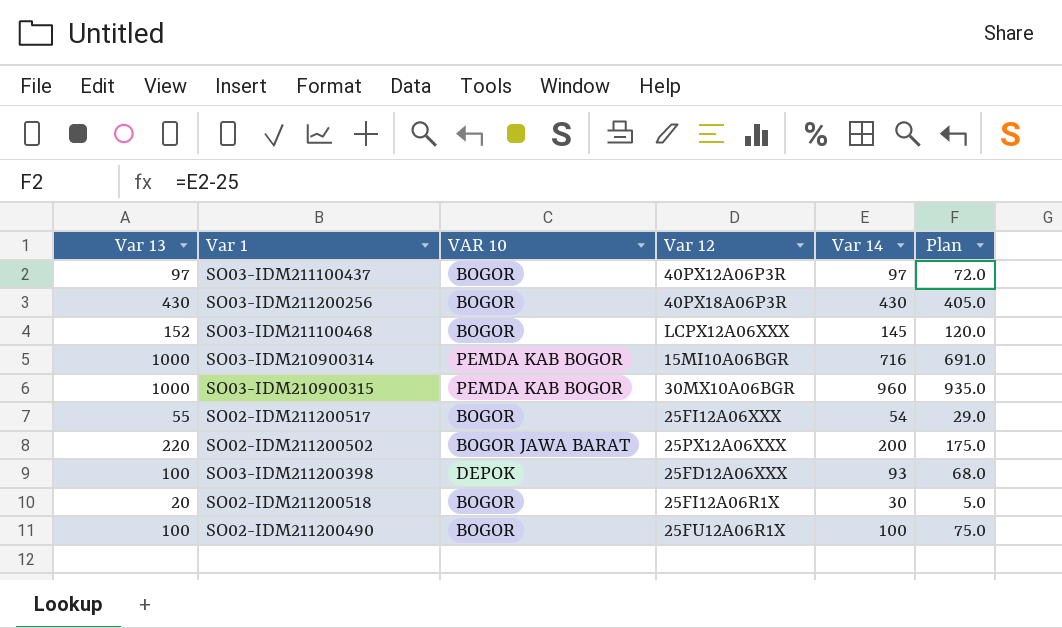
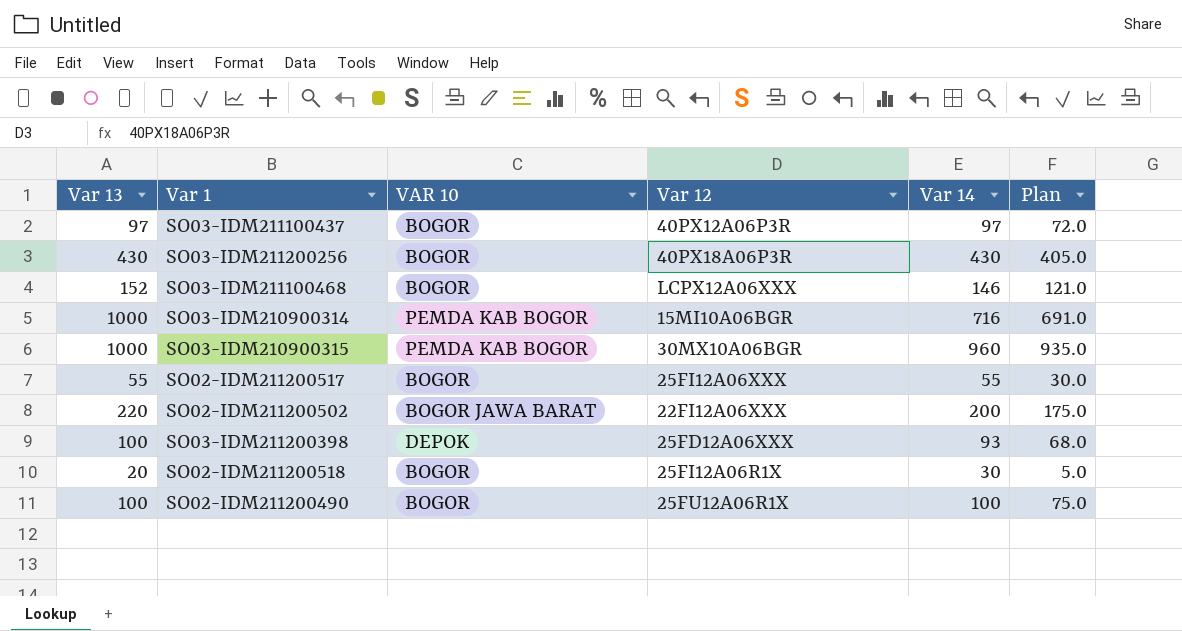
SO03-IDM211100468 | Var 14: 145 -> 146
SO03-IDM211100468 | Plan: 120.0 -> 121.0
SO02-IDM211200517 | Var 14: 54 -> 55
SO02-IDM211200517 | Plan: 29.0 -> 30.0
SO02-IDM211200502 | Var 12: 25PX12A06XXX -> 22FI12A06XXX

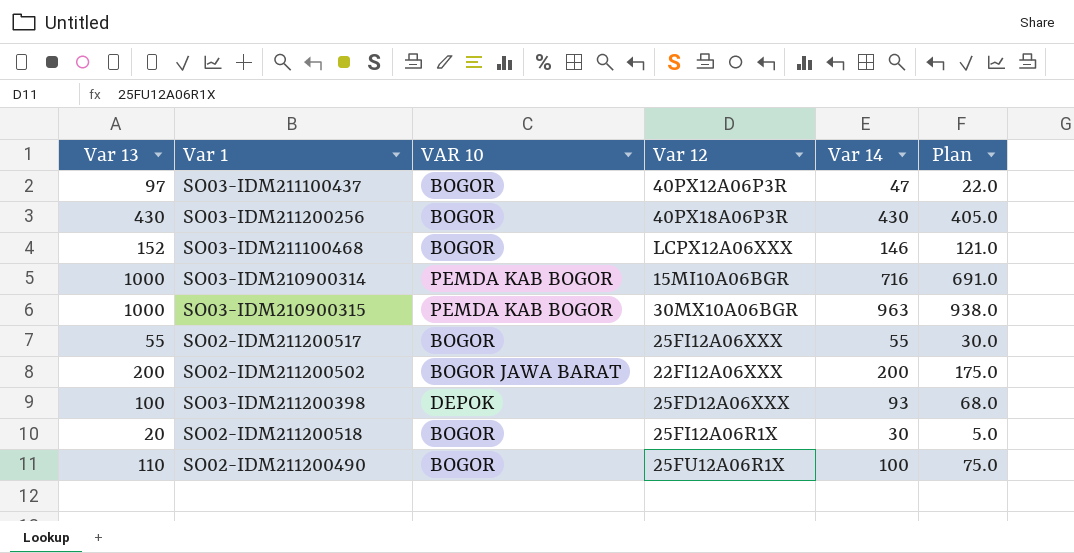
SO03-IDM211100437 | Var 14: 97 -> 47
SO03-IDM211100437 | Plan: 72.0 -> 22.0
SO03-IDM210900315 | Var 14: 960 -> 963
SO03-IDM210900315 | Plan: 935.0 -> 938.0
SO02-IDM211200502 | Var 13: 220 -> 200
SO02-IDM211200490 | Var 13: 100 -> 110

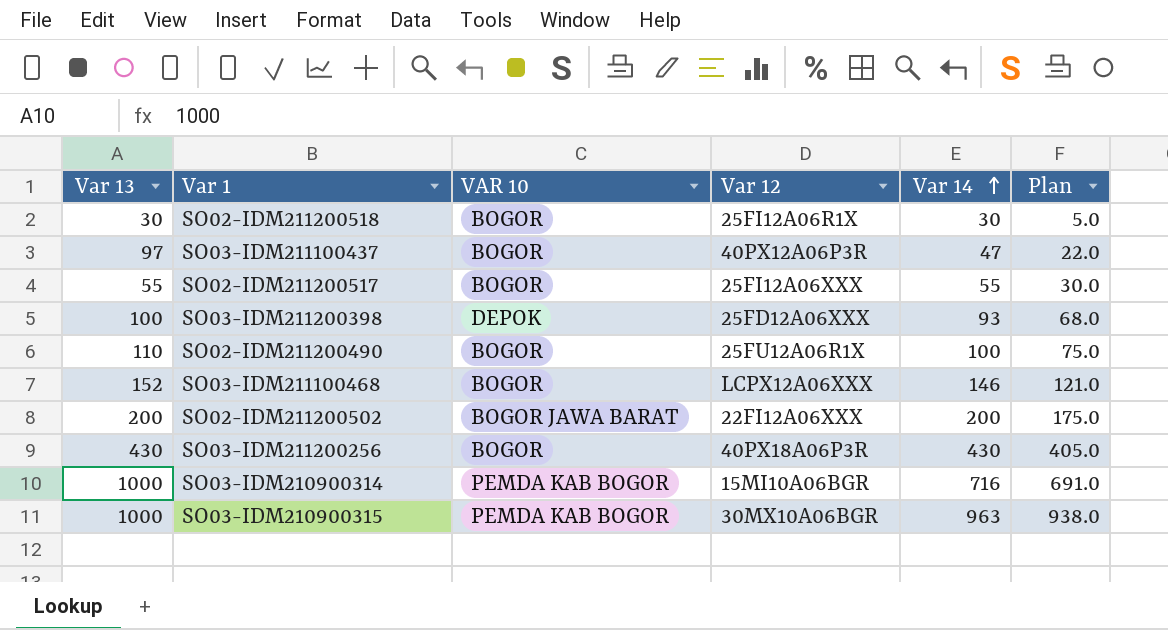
row order: none -> Var 14 ascending
SO02-IDM211200518 | Var 13: 20 -> 30

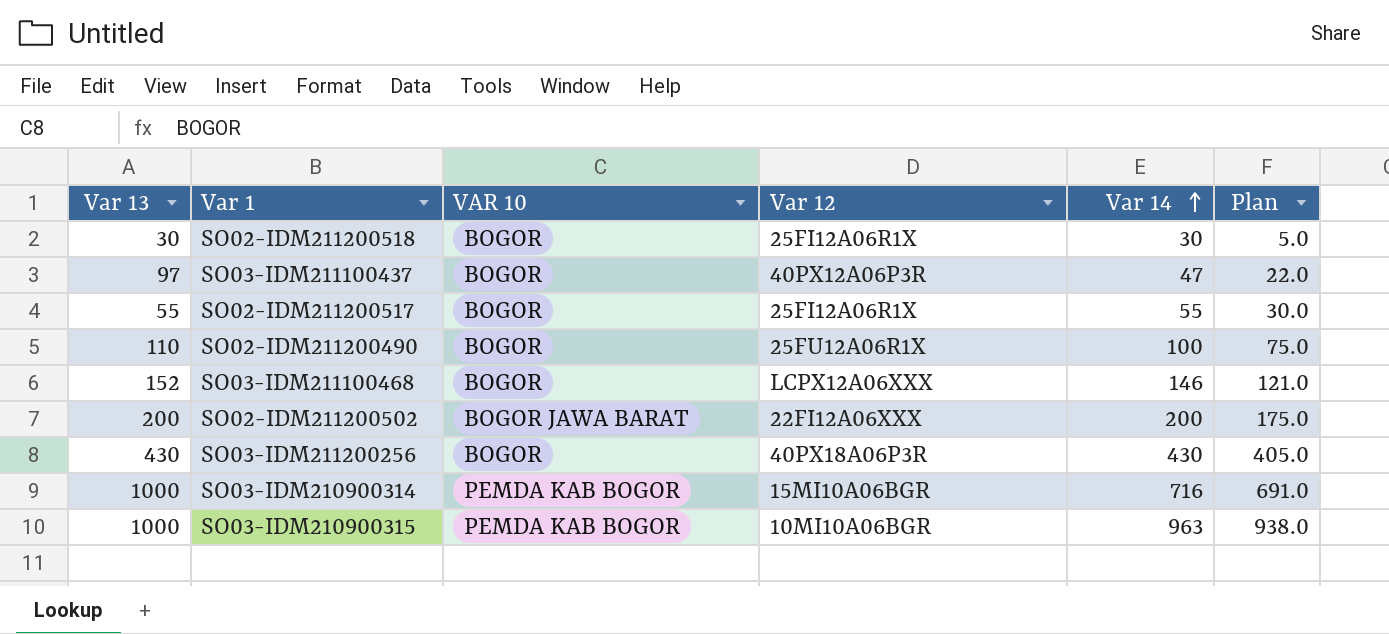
row SO03-IDM211200398: 100 | DEPOK | 25FD12A06XXX | 93 | 68.0 -> none
SO02-IDM211200517 | Var 12: 25FI12A06XXX -> 25FI12A06R1X
SO03-IDM210900315 | Var 12: 30MX10A06BGR -> 10MI10A06BGR

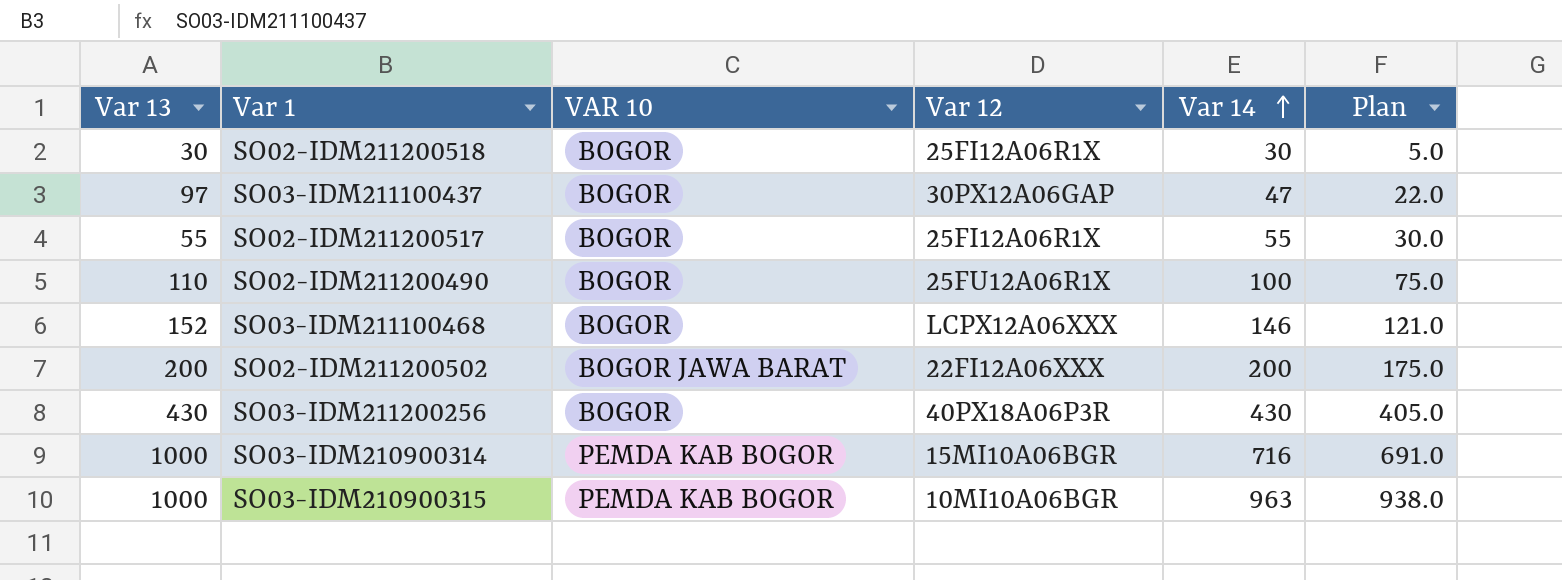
SO03-IDM211100437 | Var 12: 40PX12A06P3R -> 30PX12A06GAP

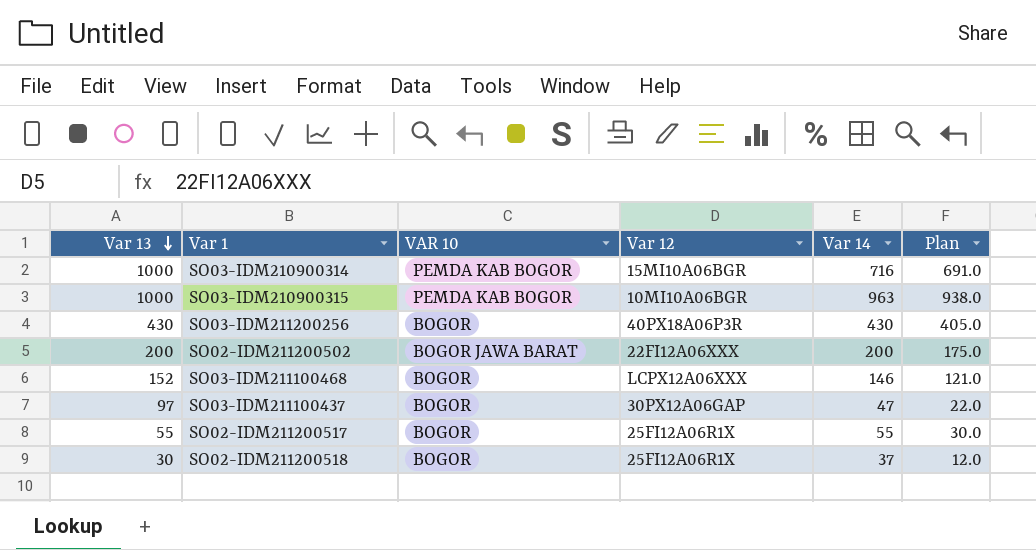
row order: Var 14 ascending -> Var 13 descending
row SO02-IDM211200490: 110 | BOGOR | 25FU12A06R1X | 100 | 75.0 -> none
SO02-IDM211200518 | Var 14: 30 -> 37
SO02-IDM211200518 | Plan: 5.0 -> 12.0

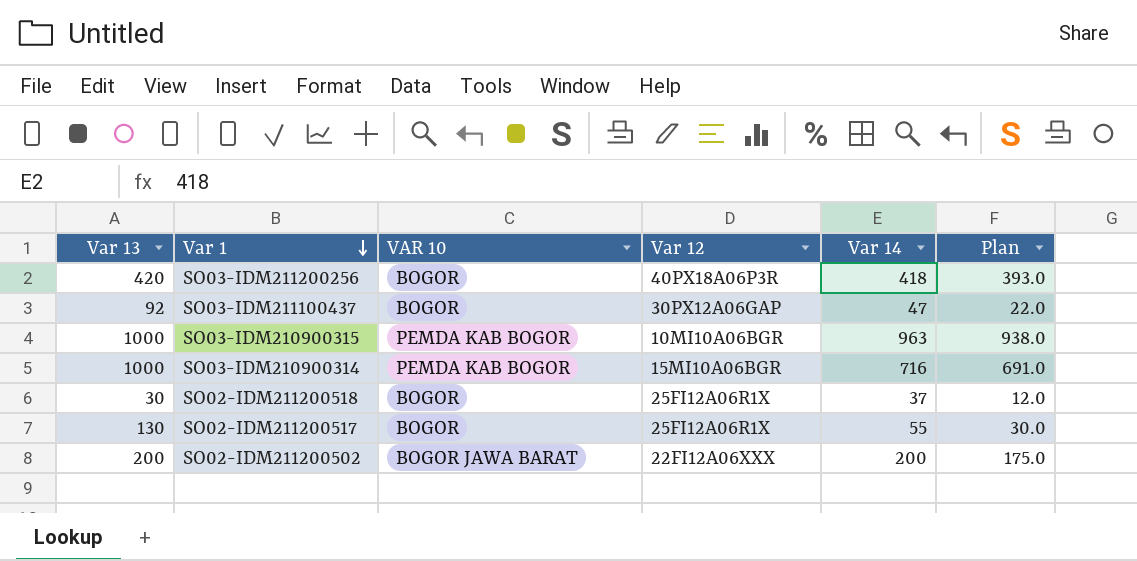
row order: Var 13 descending -> Var 1 descending
row SO03-IDM211100468: 152 | BOGOR | LCPX12A06XXX | 146 | 121.0 -> none
SO03-IDM211200256 | Var 13: 430 -> 420
SO03-IDM211200256 | Var 14: 430 -> 418
SO03-IDM211200256 | Plan: 405.0 -> 393.0
SO03-IDM211100437 | Var 13: 97 -> 92
SO02-IDM211200517 | Var 13: 55 -> 130

